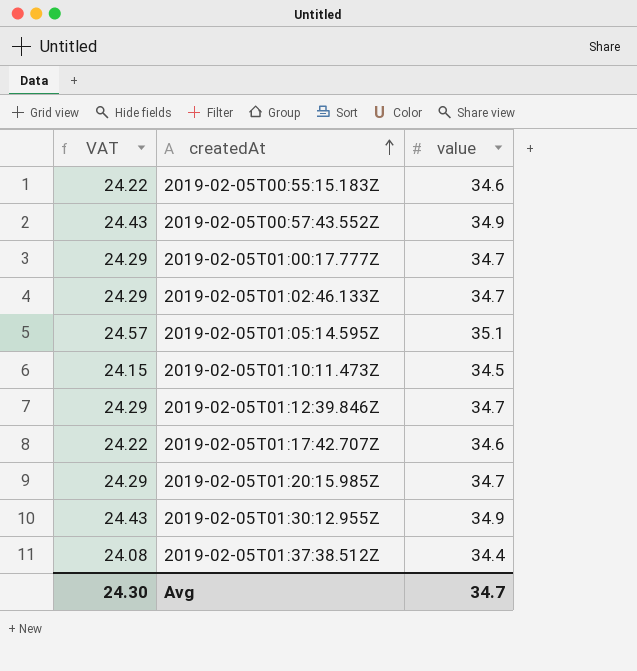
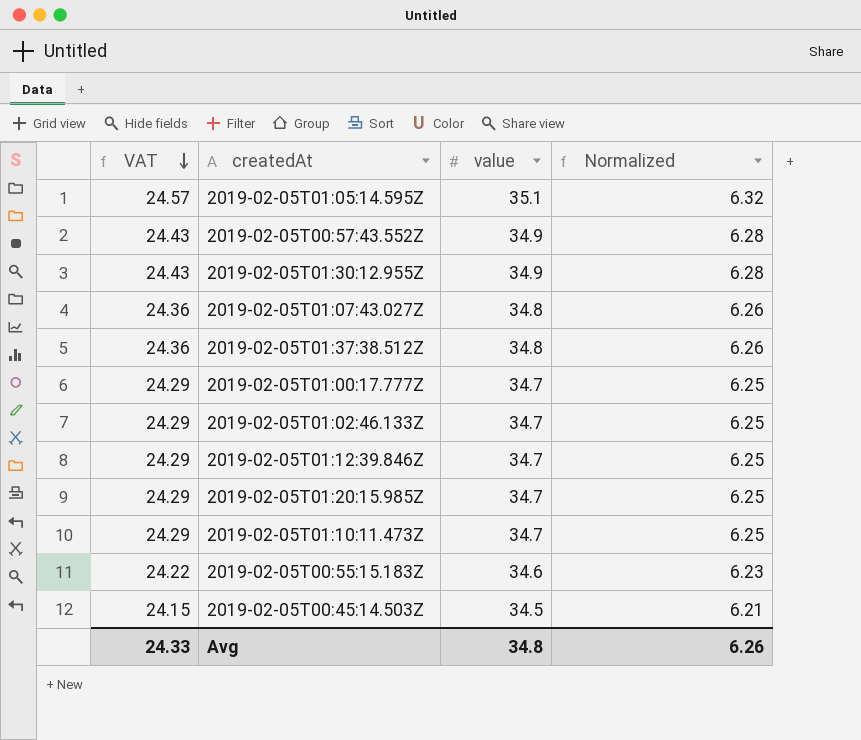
row order: createdAt ascending -> VAT descending
column Normalized | formula: none -> [value] * 0.18
row 2019-02-05T01:17:42.707Z: 24.22 | 34.6 -> none
row 2019-02-05T01:07:43.027Z: none -> 24.36 | 34.8 | 6.26
2019-02-05T01:37:38.512Z | VAT: 24.08 -> 24.36
2019-02-05T01:37:38.512Z | value: 34.4 -> 34.8
2019-02-05T01:10:11.473Z | VAT: 24.15 -> 24.29
2019-02-05T01:10:11.473Z | value: 34.5 -> 34.7
row 2019-02-05T00:45:14.503Z: none -> 24.15 | 34.5 | 6.21
Avg | VAT: 24.30 -> 24.33
Avg | value: 34.7 -> 34.8

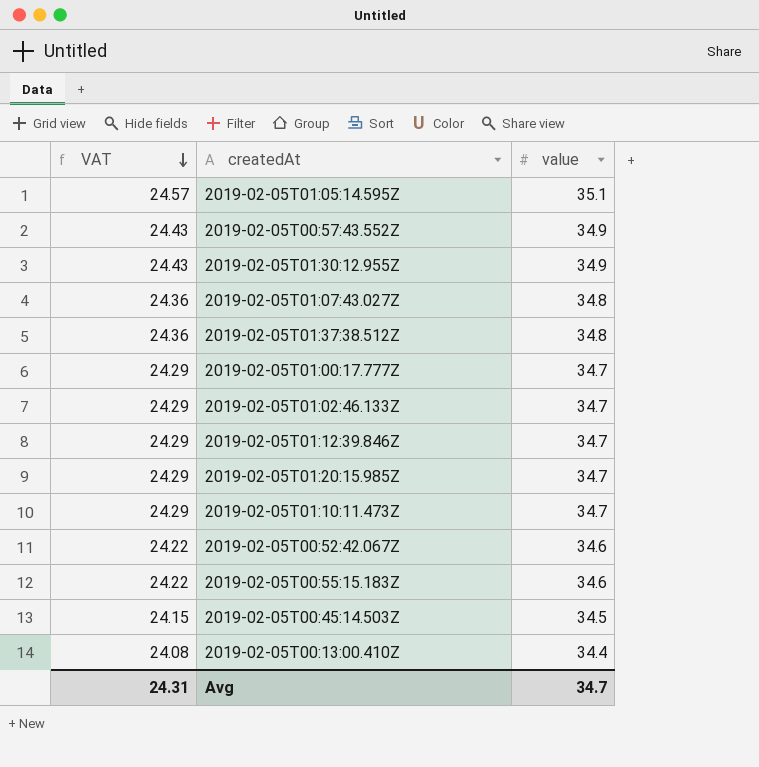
column Normalized | formula: [value] * 0.18 -> none
row 2019-02-05T00:52:42.067Z: none -> 24.22 | 34.6
row 2019-02-05T00:13:00.410Z: none -> 24.08 | 34.4
Avg | VAT: 24.33 -> 24.31
Avg | value: 34.8 -> 34.7

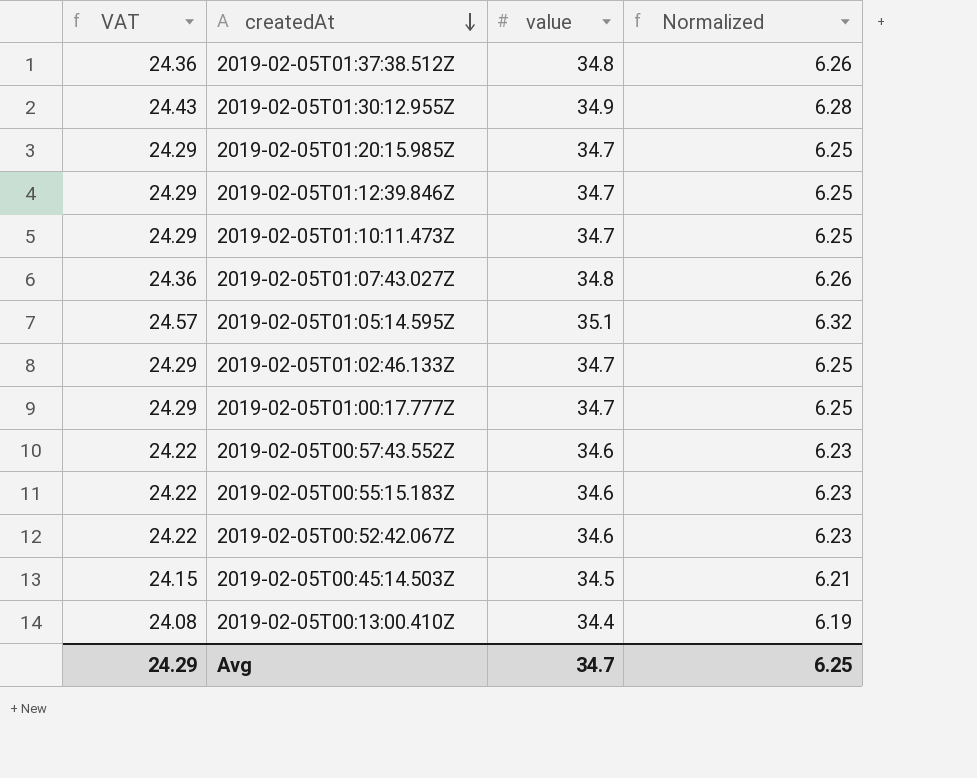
row order: VAT descending -> createdAt descending
column Normalized | formula: none -> [value] * 0.18
2019-02-05T00:57:43.552Z | VAT: 24.43 -> 24.22
2019-02-05T00:57:43.552Z | value: 34.9 -> 34.6
Avg | VAT: 24.31 -> 24.29

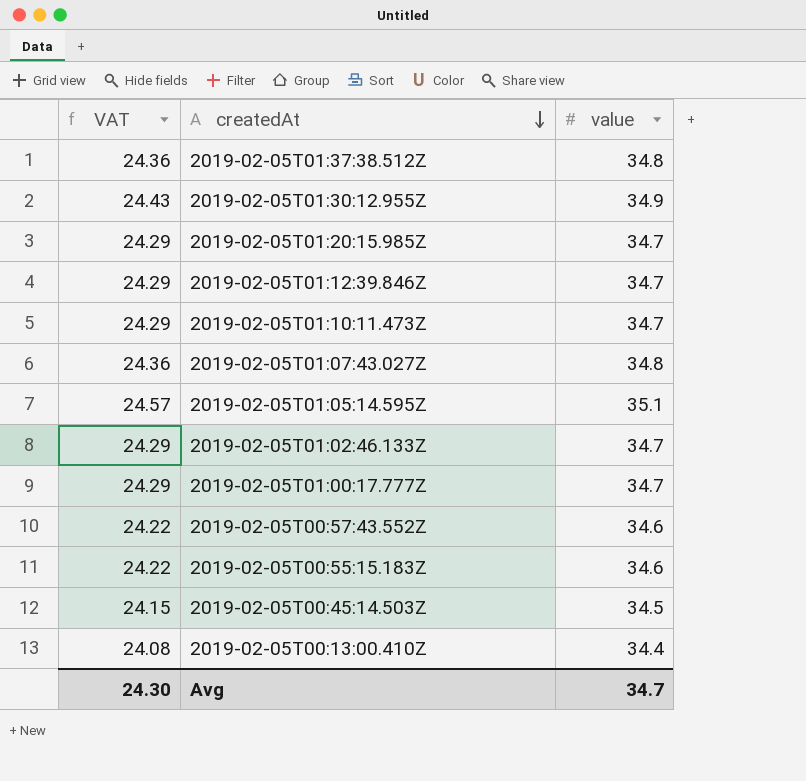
column Normalized | formula: [value] * 0.18 -> none
row 2019-02-05T00:52:42.067Z: 24.22 | 34.6 | 6.23 -> none
Avg | VAT: 24.29 -> 24.30

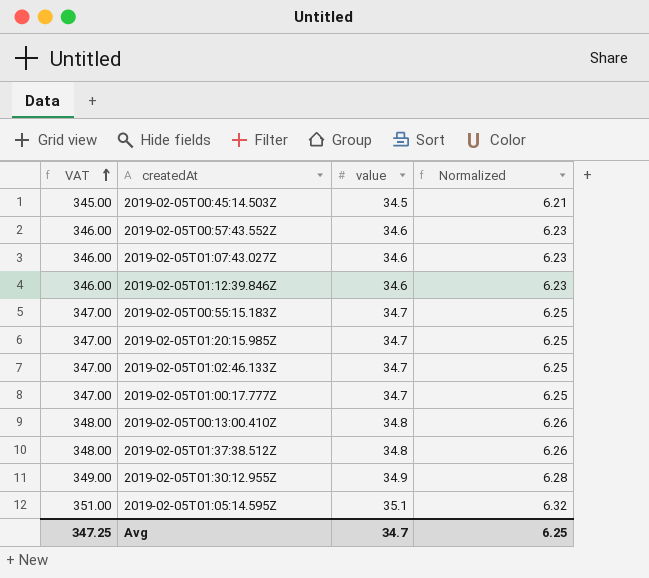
row order: createdAt descending -> VAT ascending
column VAT | formula: [value] * 0.7 -> [value] * 10
column Normalized | formula: none -> [value] * 0.18
row 2019-02-05T01:10:11.473Z: 24.29 | 34.7 -> none
2019-02-05T01:07:43.027Z | value: 34.8 -> 34.6
2019-02-05T01:12:39.846Z | value: 34.7 -> 34.6
2019-02-05T00:55:15.183Z | value: 34.6 -> 34.7
2019-02-05T00:13:00.410Z | value: 34.4 -> 34.8
Avg | VAT: 24.30 -> 347.25

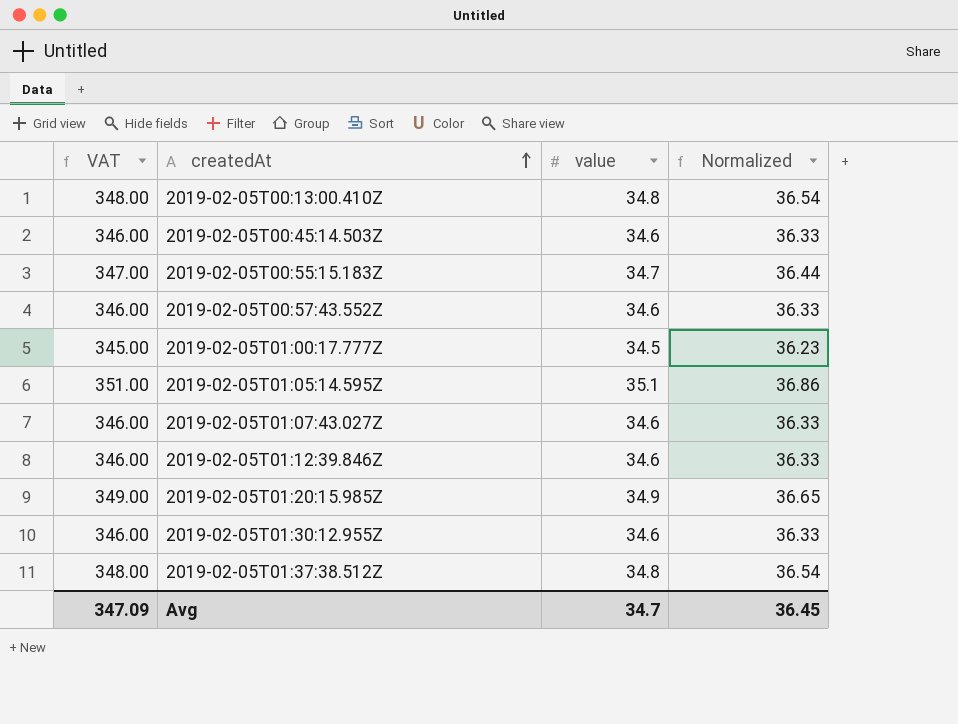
row order: VAT ascending -> createdAt ascending
column Normalized | formula: [value] * 0.18 -> [value] * 1.05
row 2019-02-05T01:02:46.133Z: 347.00 | 34.7 | 6.25 -> none
2019-02-05T00:45:14.503Z | VAT: 345.00 -> 346.00
2019-02-05T00:45:14.503Z | value: 34.5 -> 34.6
2019-02-05T01:00:17.777Z | VAT: 347.00 -> 345.00
2019-02-05T01:00:17.777Z | value: 34.7 -> 34.5
2019-02-05T01:20:15.985Z | VAT: 347.00 -> 349.00
2019-02-05T01:20:15.985Z | value: 34.7 -> 34.9
2019-02-05T01:30:12.955Z | VAT: 349.00 -> 346.00
2019-02-05T01:30:12.955Z | value: 34.9 -> 34.6
Avg | VAT: 347.25 -> 347.09
Avg | Normalized: 6.25 -> 36.45

